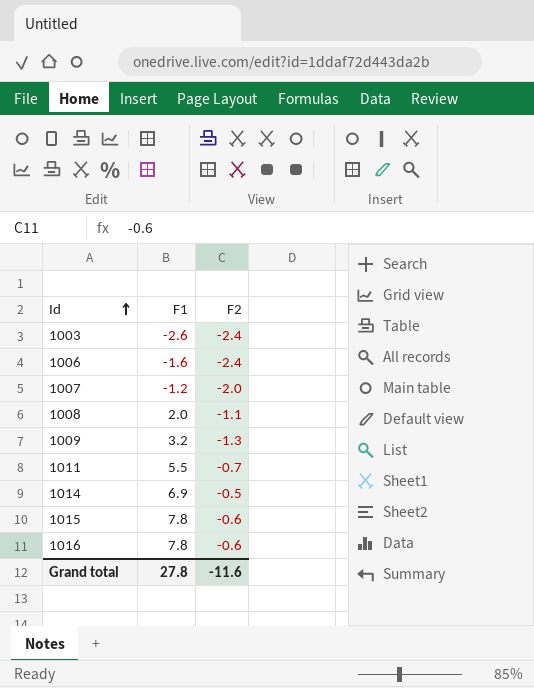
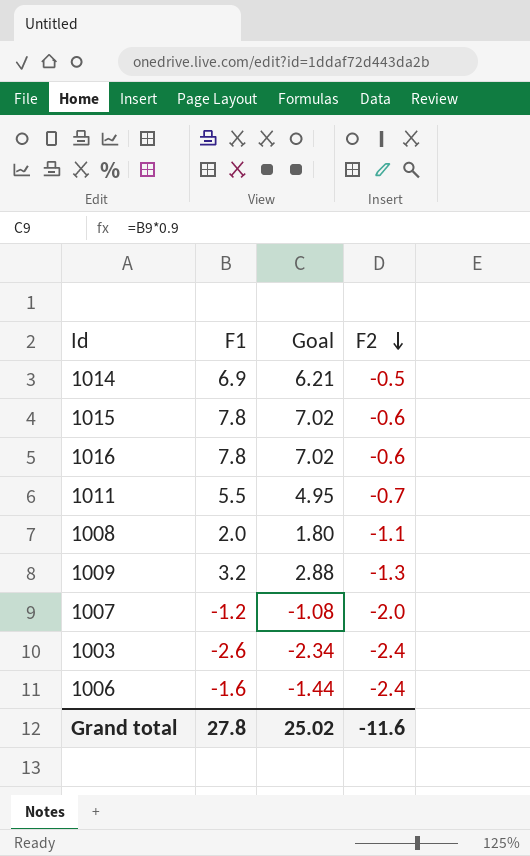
row order: Id ascending -> F2 descending
column Goal | formula: none -> [F1] * 0.9

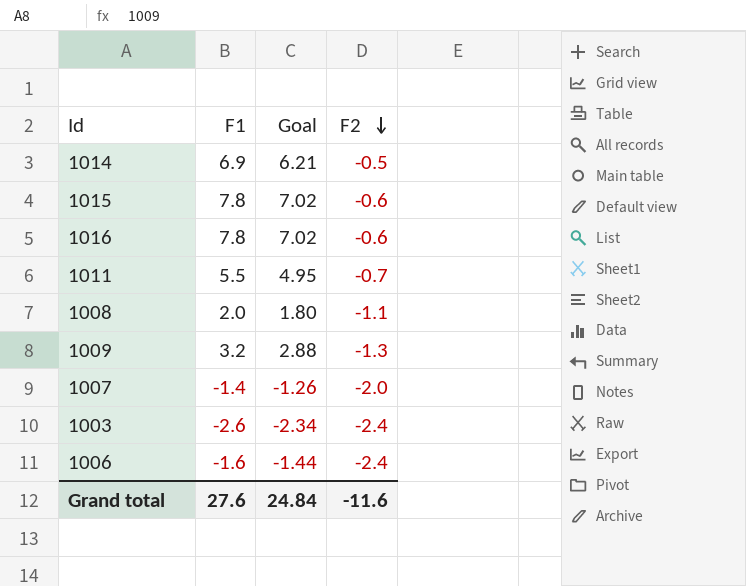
1007 | F1: -1.2 -> -1.4
1007 | Goal: -1.08 -> -1.26
Grand total | F1: 27.8 -> 27.6
Grand total | Goal: 25.02 -> 24.84

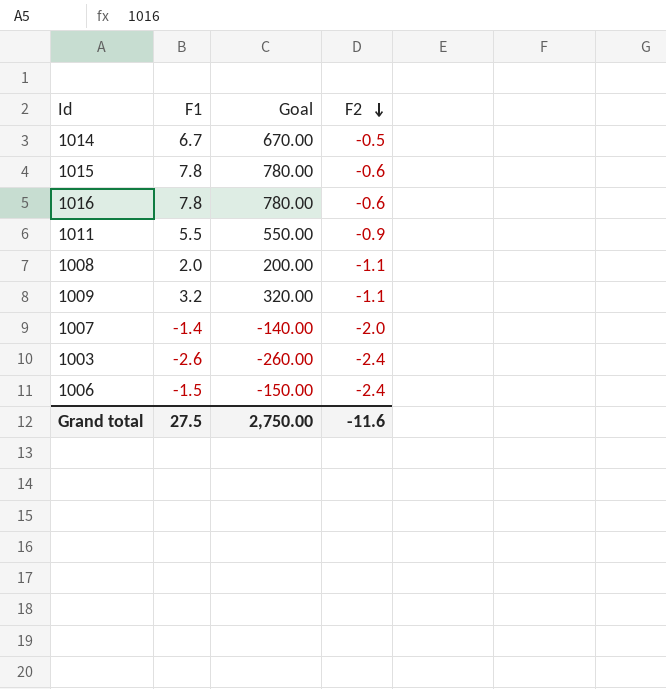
column Goal | formula: [F1] * 0.9 -> [F1] * 100
1014 | F1: 6.9 -> 6.7
1011 | F2: -0.7 -> -0.9
1009 | F2: -1.3 -> -1.1
1006 | F1: -1.6 -> -1.5
Grand total | F1: 27.6 -> 27.5
Grand total | Goal: 24.84 -> 2,750.00

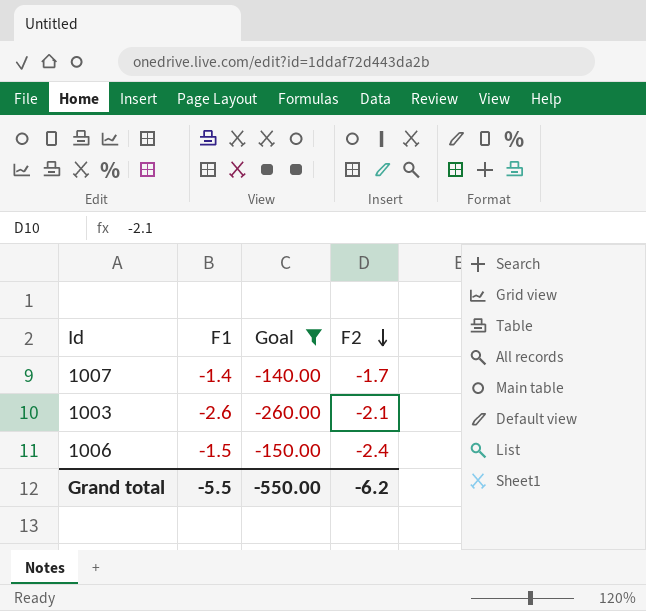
filter: none -> Goal <= -140.00
1007 | F2: -2.0 -> -1.7
1003 | F2: -2.4 -> -2.1
Grand total | F1: 27.5 -> -5.5
Grand total | Goal: 2,750.00 -> -550.00
Grand total | F2: -11.6 -> -6.2

